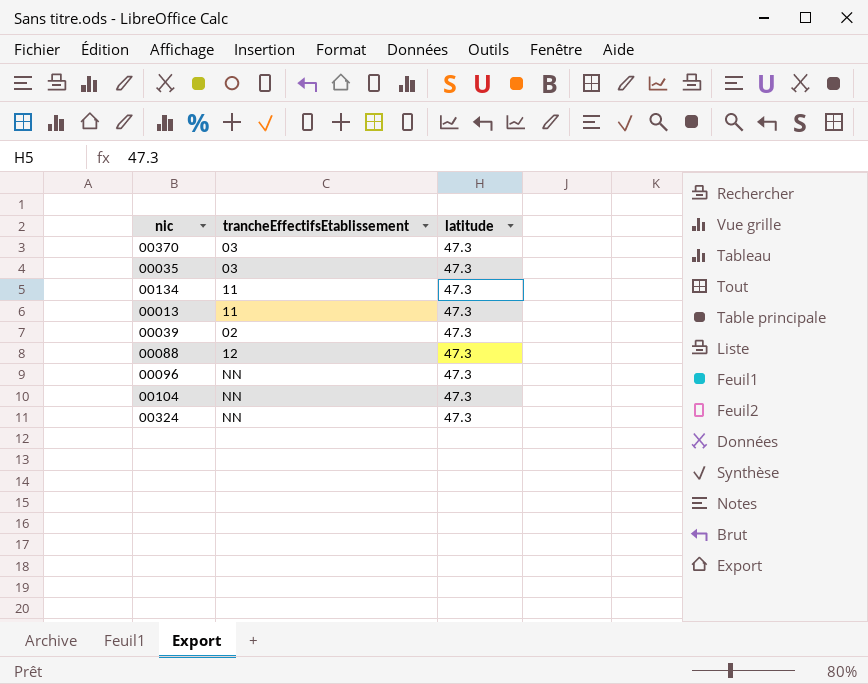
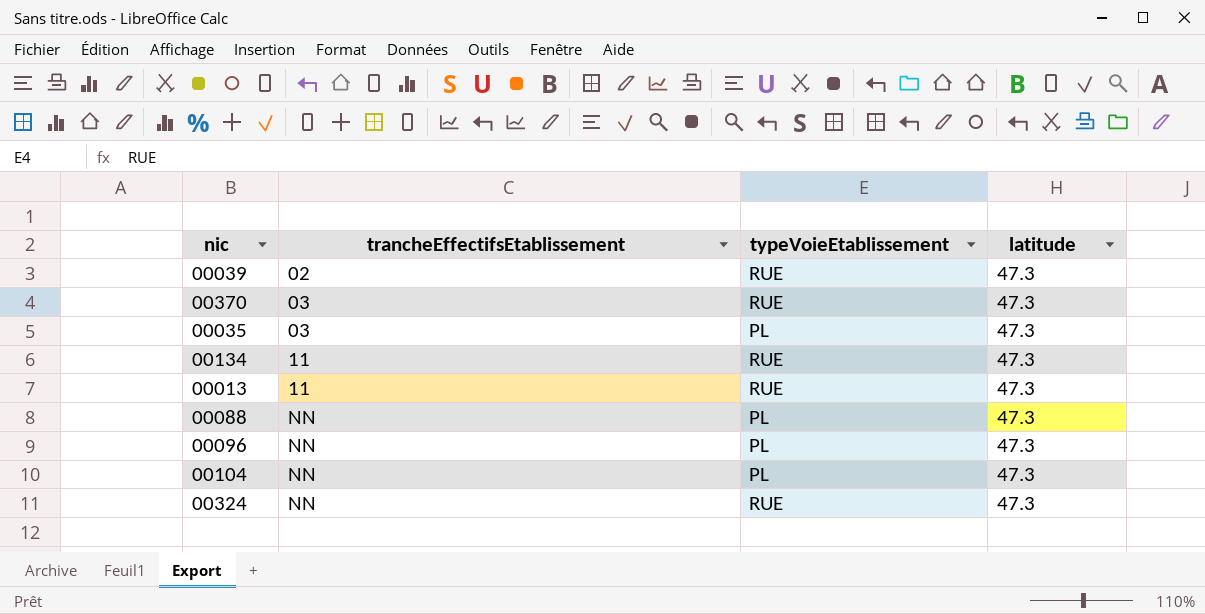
row order: none -> trancheEffectifsEtablissement ascending
column typeVoieEtablissement | position: none -> 3
00088 | trancheEffectifsEtablissement: 12 -> NN

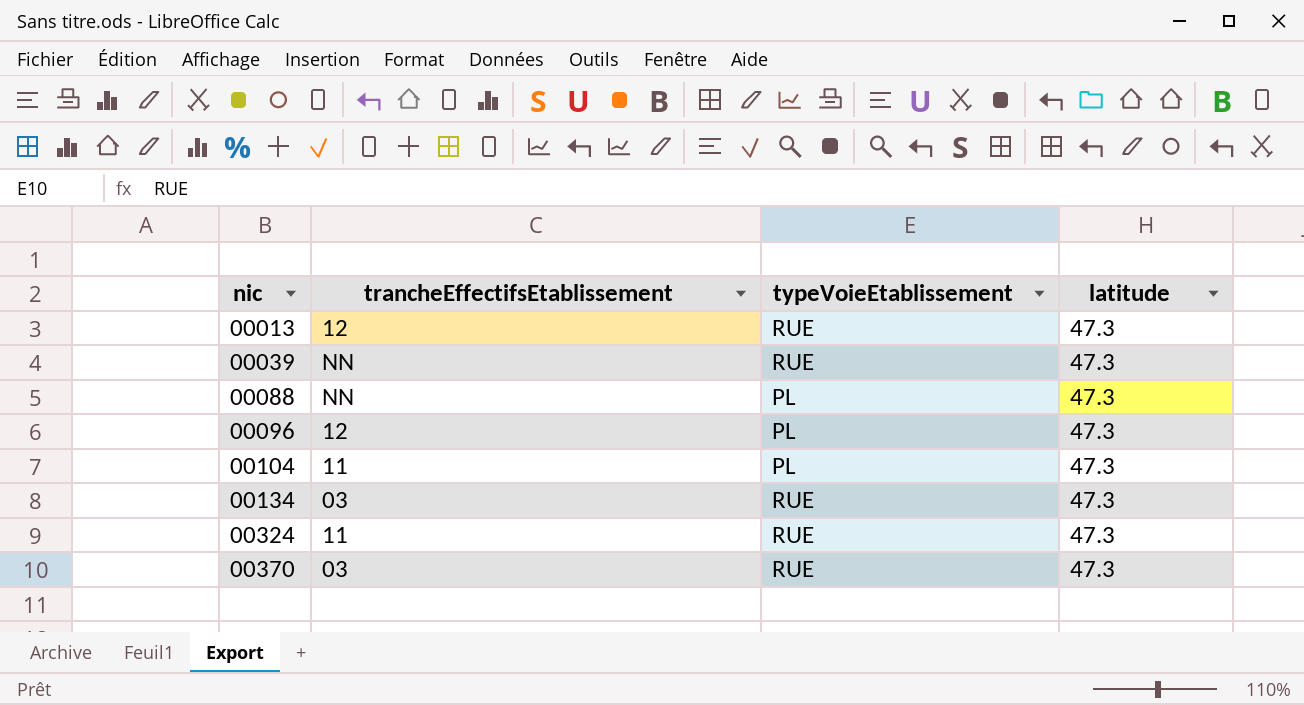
row order: trancheEffectifsEtablissement ascending -> nic ascending
row 00035: 03 | PL | 47.3 -> none
00013 | trancheEffectifsEtablissement: 11 -> 12
00039 | trancheEffectifsEtablissement: 02 -> NN
00096 | trancheEffectifsEtablissement: NN -> 12
00104 | trancheEffectifsEtablissement: NN -> 11
00134 | trancheEffectifsEtablissement: 11 -> 03
00324 | trancheEffectifsEtablissement: NN -> 11

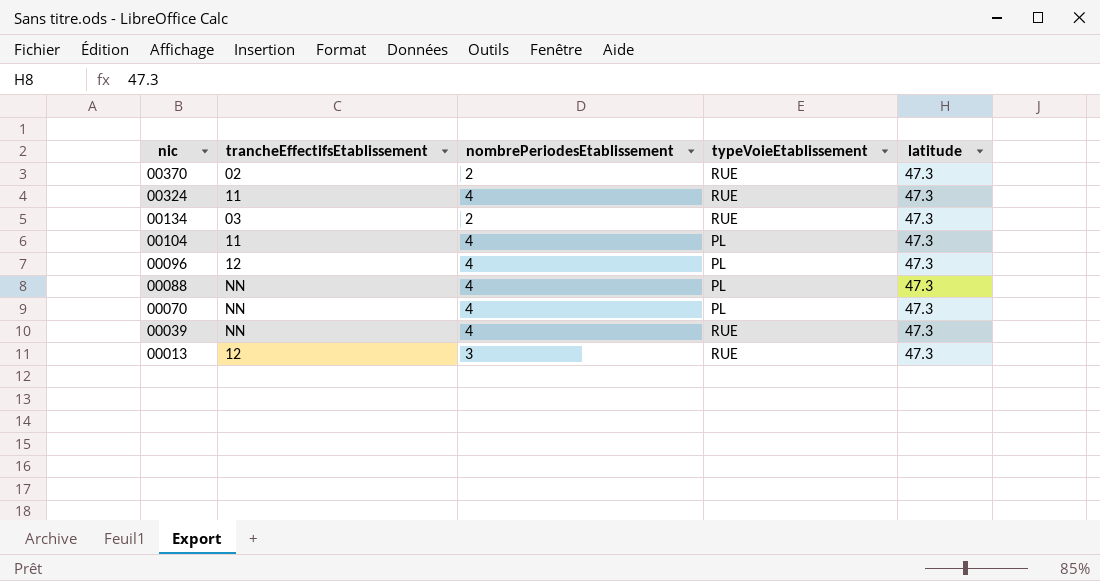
row order: nic ascending -> nic descending
column nombrePeriodesEtablissement | position: none -> 3
00370 | trancheEffectifsEtablissement: 03 -> 02
row 00070: none -> NN | 4 | PL | 47.3

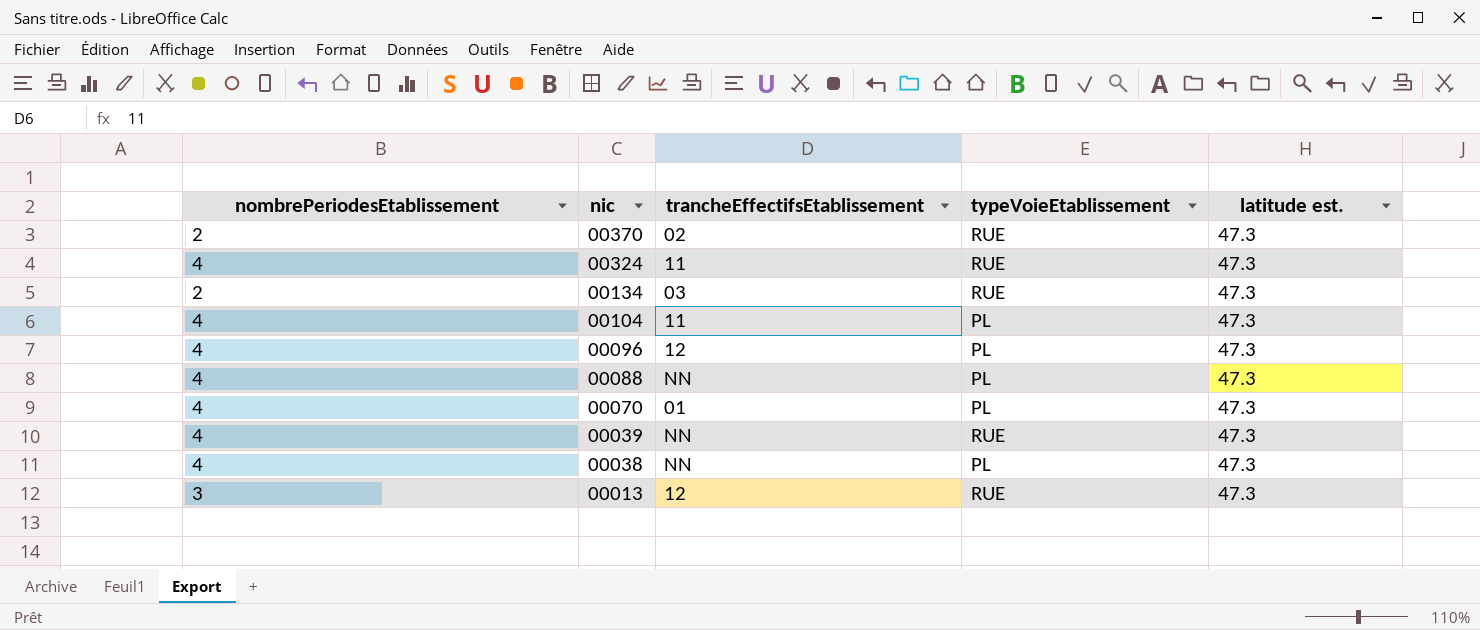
column nombrePeriodesEtablissement | position: 3 -> 1
column name: latitude -> latitude est.
00070 | trancheEffectifsEtablissement: NN -> 01
row 00038: none -> 4 | NN | PL | 47.3

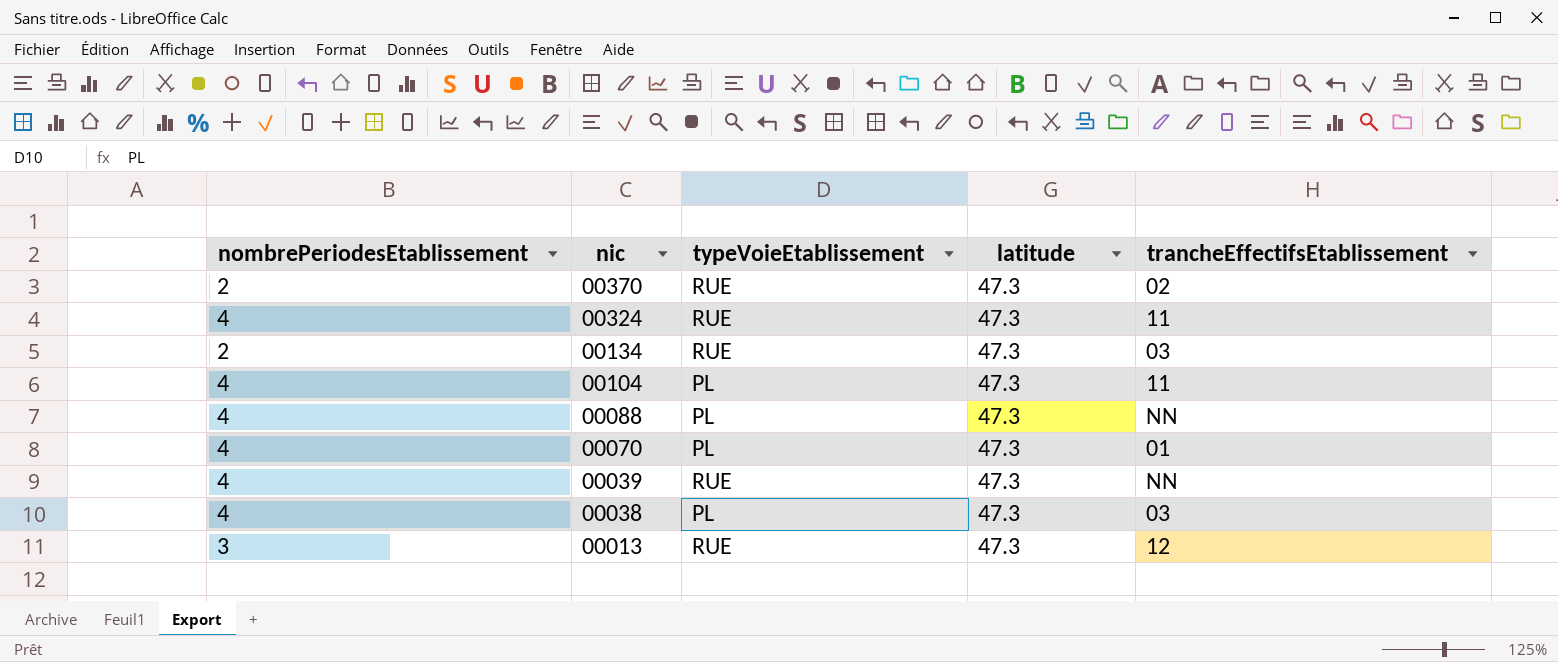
column name: latitude est. -> latitude
column trancheEffectifsEtablissement | position: 3 -> 5
row 00096: 4 | 12 | PL | 47.3 -> none
00038 | trancheEffectifsEtablissement: NN -> 03

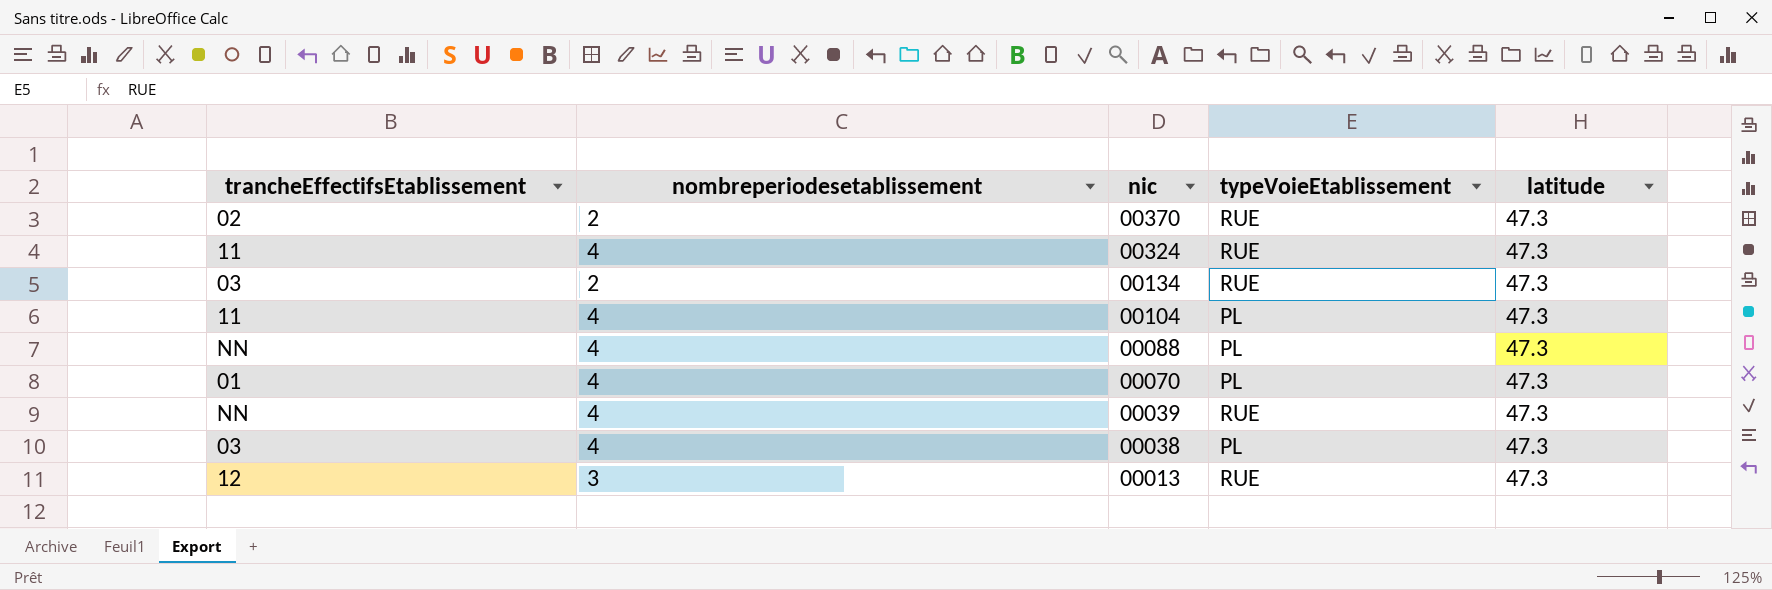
column trancheEffectifsEtablissement | position: 5 -> 1
column name: nombrePeriodesEtablissement -> nombreperiodesetablissement

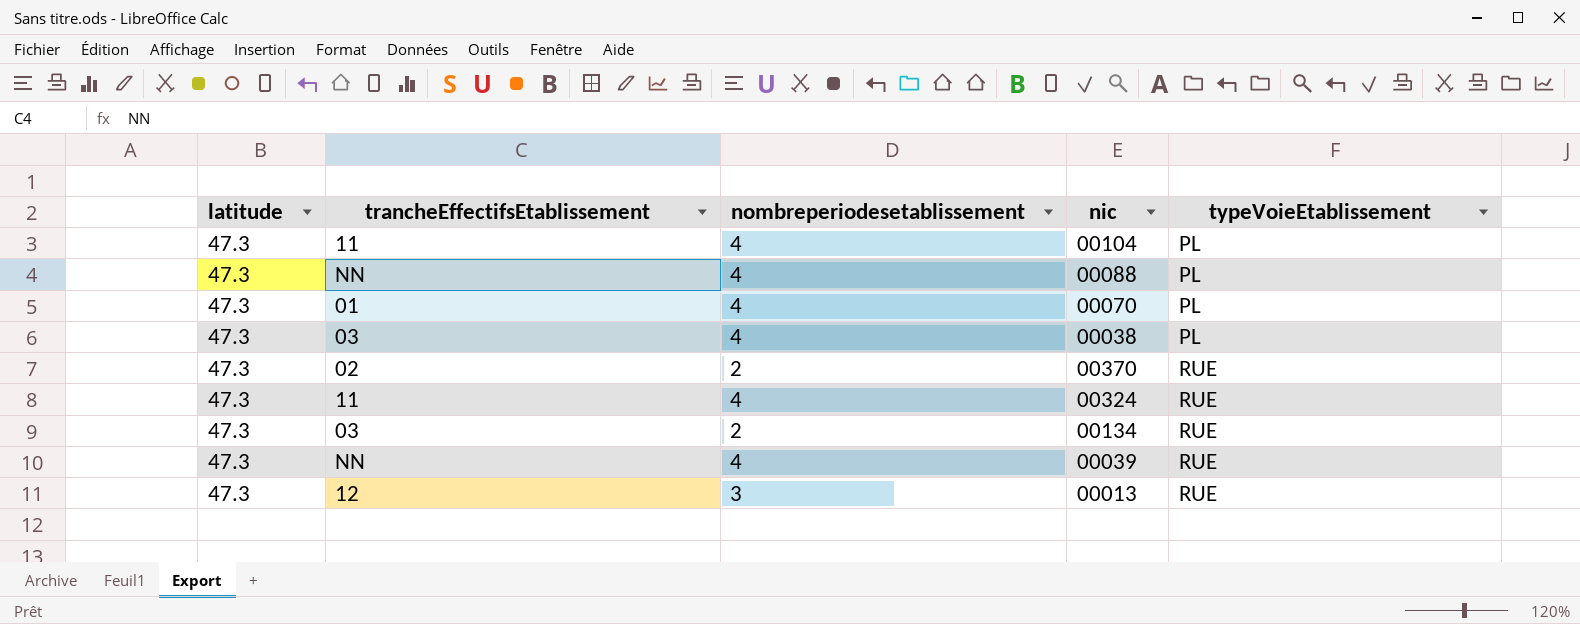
row order: nic descending -> typeVoieEtablissement ascending
column latitude | position: 5 -> 1

